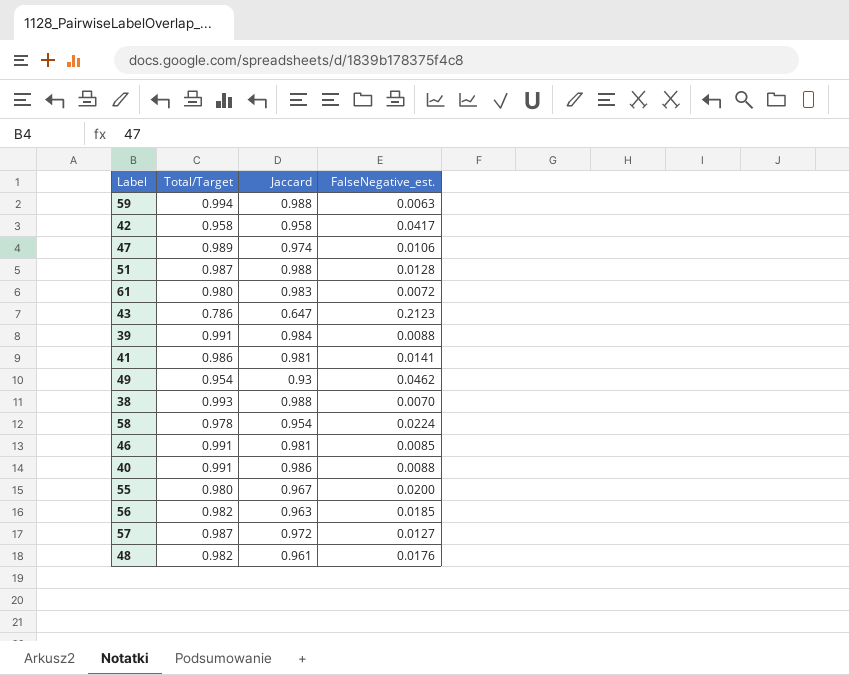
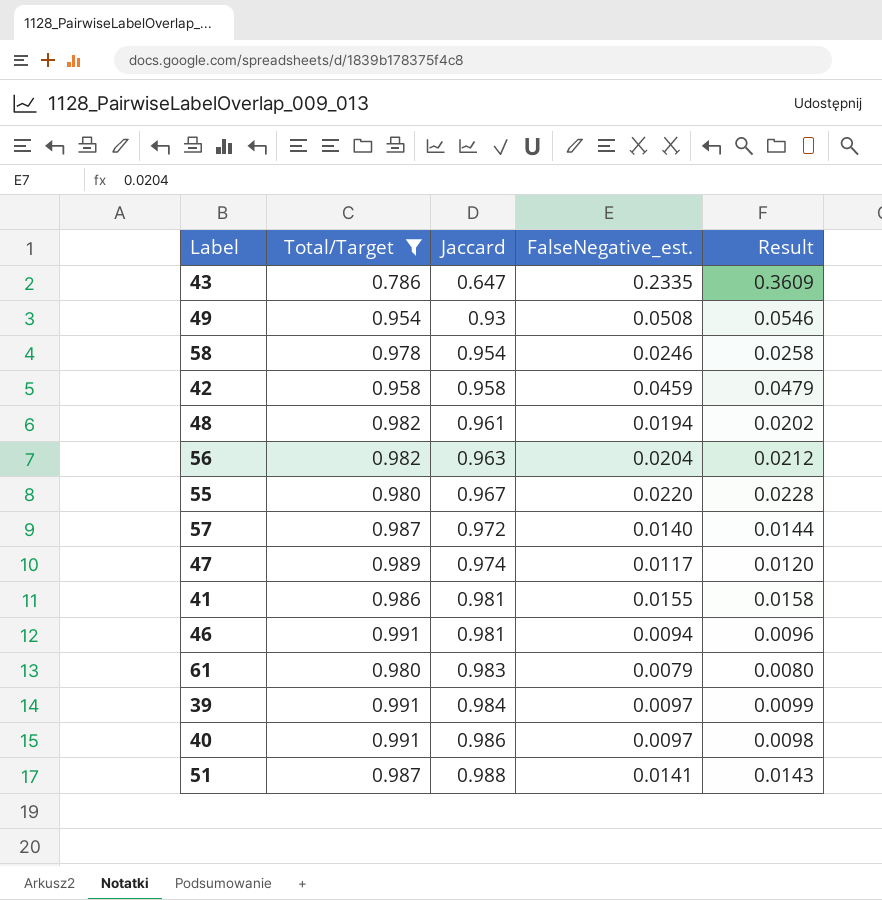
filter: none -> Total/Target <= 0.991
row order: none -> Jaccard ascending
column Result | formula: none -> [FalseNegative_est.] / [Jaccard]
43 | FalseNegative_est.: 0.2123 -> 0.2335
49 | FalseNegative_est.: 0.0462 -> 0.0508
58 | FalseNegative_est.: 0.0224 -> 0.0246
42 | FalseNegative_est.: 0.0417 -> 0.0459
48 | FalseNegative_est.: 0.0176 -> 0.0194
56 | FalseNegative_est.: 0.0185 -> 0.0204
55 | FalseNegative_est.: 0.0200 -> 0.0220
57 | FalseNegative_est.: 0.0127 -> 0.0140
47 | FalseNegative_est.: 0.0106 -> 0.0117
41 | FalseNegative_est.: 0.0141 -> 0.0155
46 | FalseNegative_est.: 0.0085 -> 0.0094
61 | FalseNegative_est.: 0.0072 -> 0.0079
39 | FalseNegative_est.: 0.0088 -> 0.0097
40 | FalseNegative_est.: 0.0088 -> 0.0097
51 | FalseNegative_est.: 0.0128 -> 0.0141

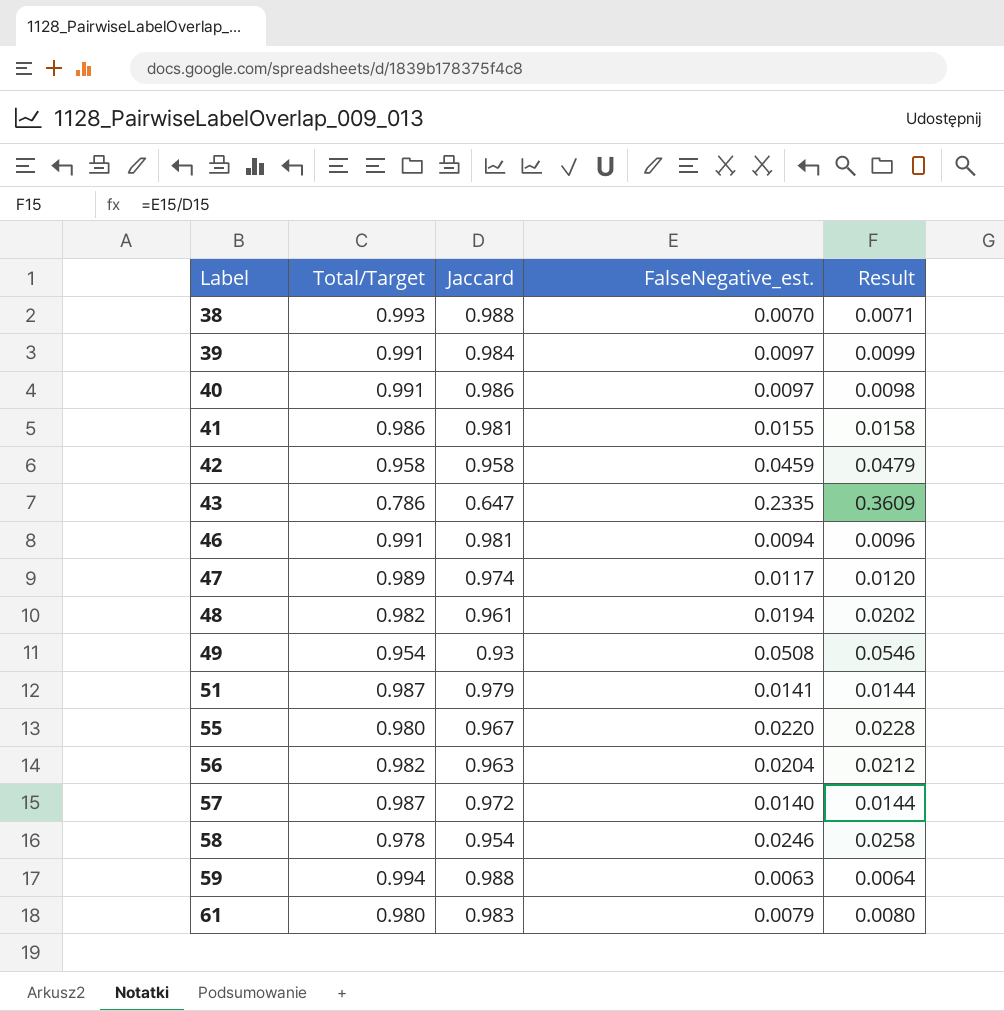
filter: Total/Target <= 0.991 -> none
row order: Jaccard ascending -> Label ascending
51 | Jaccard: 0.988 -> 0.979
51 | Result: 0.0143 -> 0.0144

